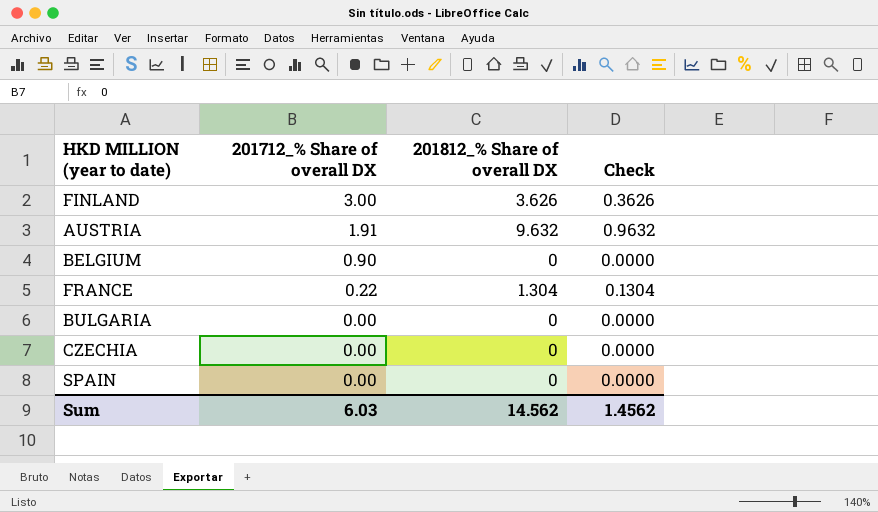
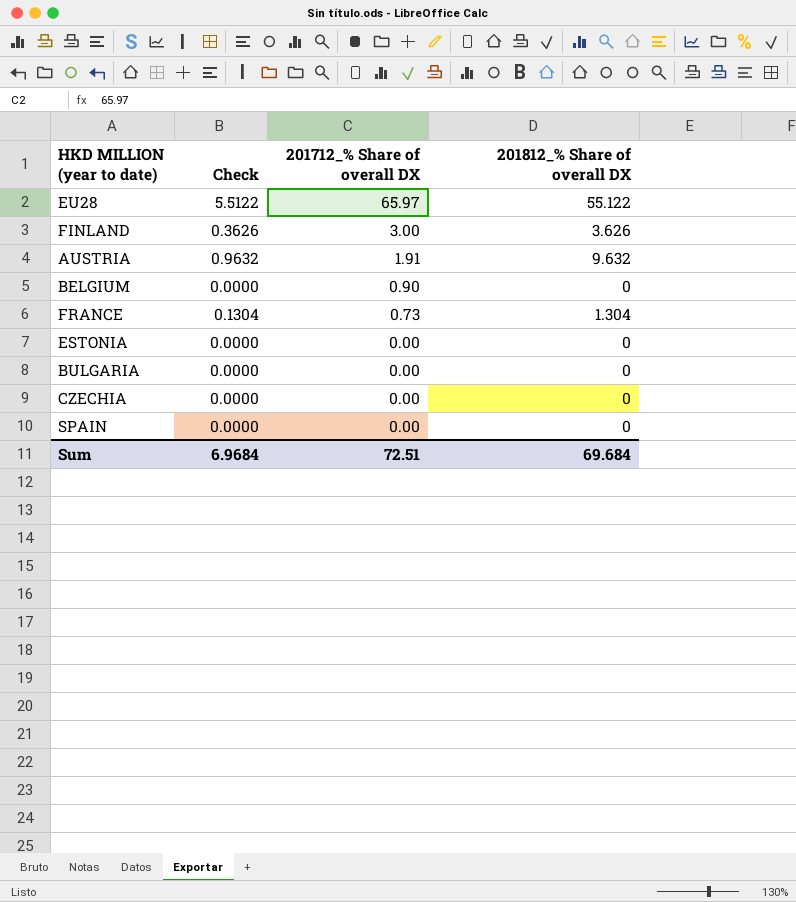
column Check | position: 4 -> 2
row EU28: none -> 5.5122 | 65.97 | 55.122
FRANCE | 201712_% Share of overall DX: 0.22 -> 0.73
row ESTONIA: none -> 0.0000 | 0.00 | 0
Sum | Check: 1.4562 -> 6.9684
Sum | 201712_% Share of overall DX: 6.03 -> 72.51
Sum | 201812_% Share of overall DX: 14.562 -> 69.684

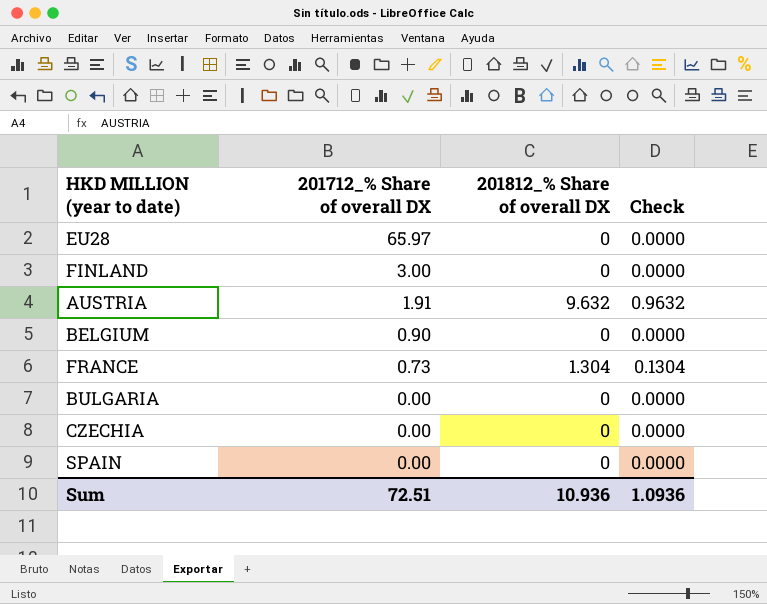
column Check | position: 2 -> 4
row ESTONIA: 0.0000 | 0.00 | 0 -> none
EU28 | 201812_% Share of overall DX: 55.122 -> 0
EU28 | Check: 5.5122 -> 0.0000
FINLAND | 201812_% Share of overall DX: 3.626 -> 0
FINLAND | Check: 0.3626 -> 0.0000
Sum | 201812_% Share of overall DX: 69.684 -> 10.936
Sum | Check: 6.9684 -> 1.0936

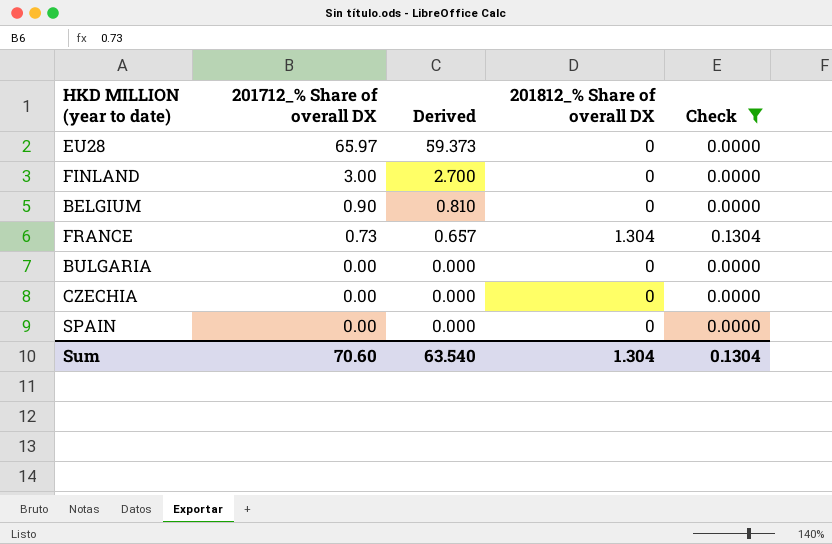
filter: none -> Check != 0.9632
column Derived | formula: none -> [201712_% Share of overall DX] * 0.9
Sum | 201712_% Share of overall DX: 72.51 -> 70.60
Sum | 201812_% Share of overall DX: 10.936 -> 1.304
Sum | Check: 1.0936 -> 0.1304

